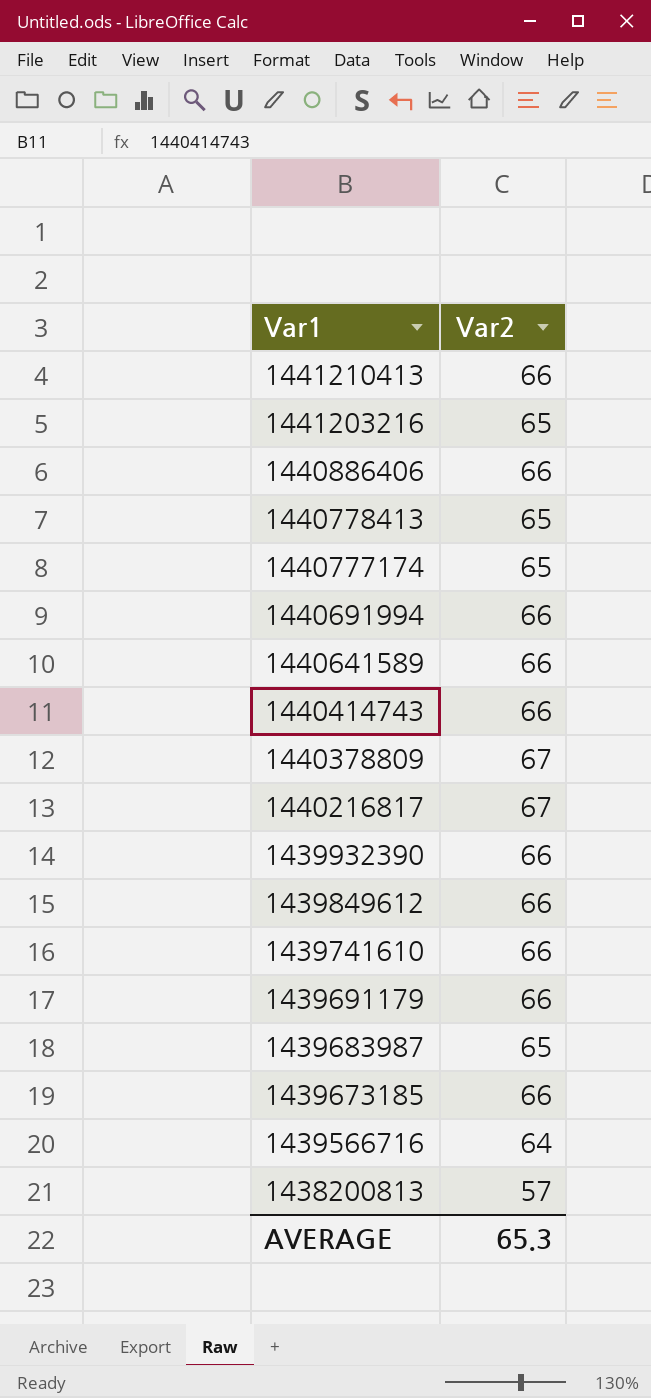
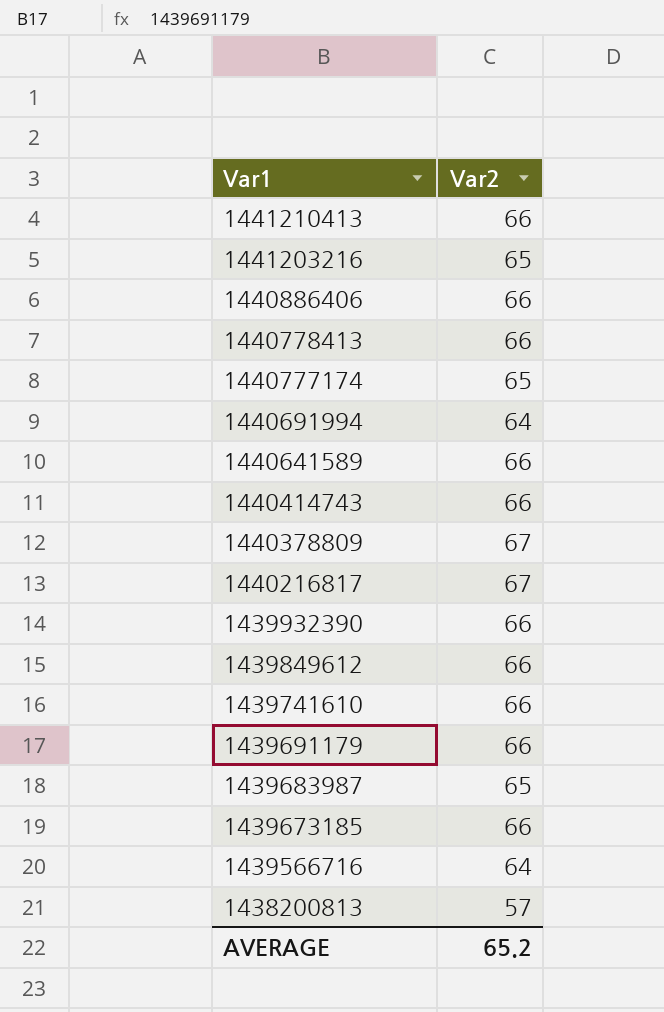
1440778413 | Var2: 65 -> 66
1440691994 | Var2: 66 -> 64
AVERAGE | Var2: 65.3 -> 65.2

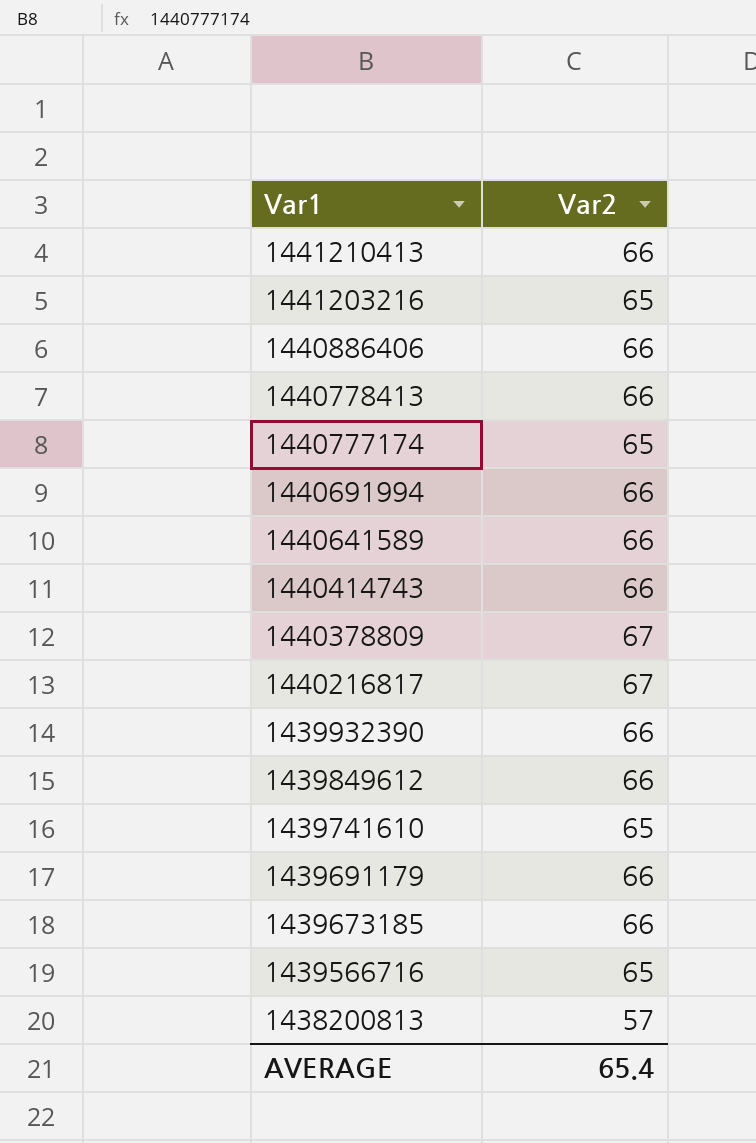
row 1439683987: 65 -> none
1440691994 | Var2: 64 -> 66
1439741610 | Var2: 66 -> 65
1439566716 | Var2: 64 -> 65
AVERAGE | Var2: 65.2 -> 65.4

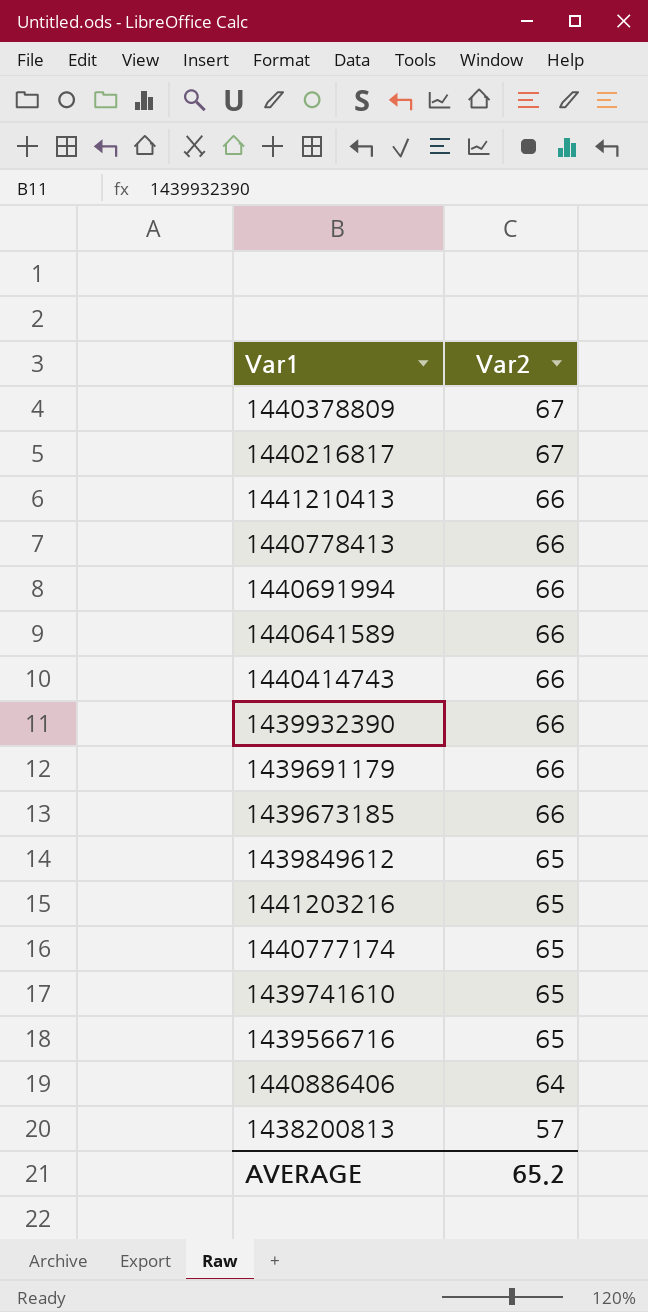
row order: Var1 descending -> Var2 descending
1439849612 | Var2: 66 -> 65
1440886406 | Var2: 66 -> 64
AVERAGE | Var2: 65.4 -> 65.2

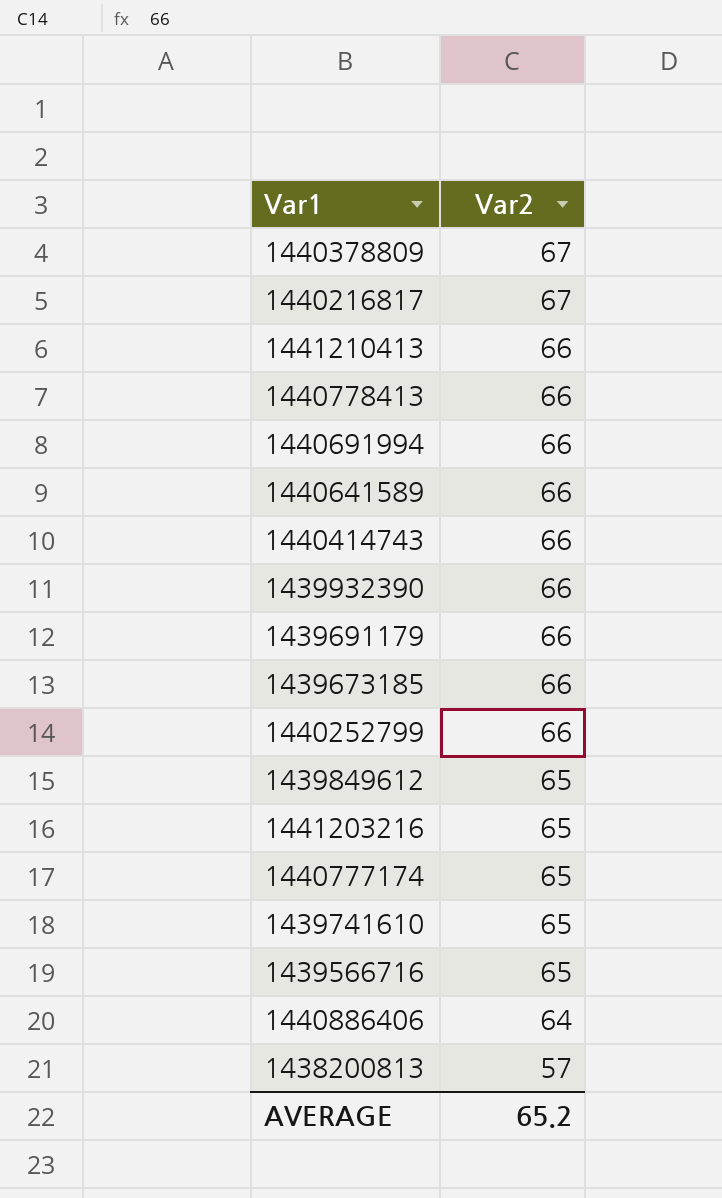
row 1440252799: none -> 66

